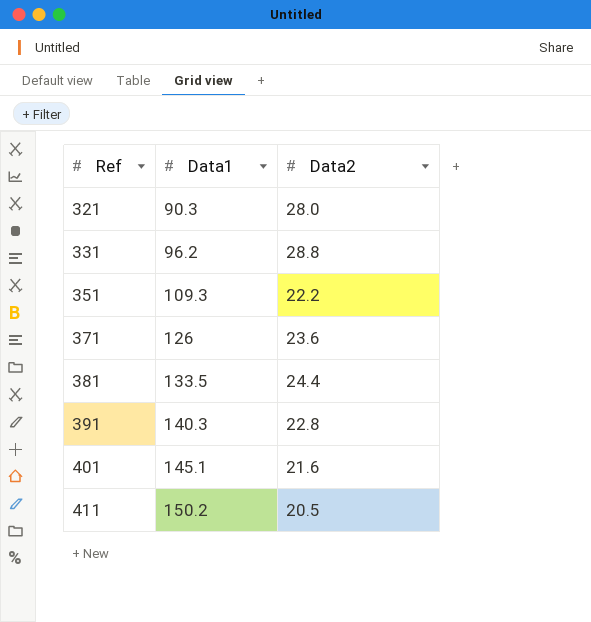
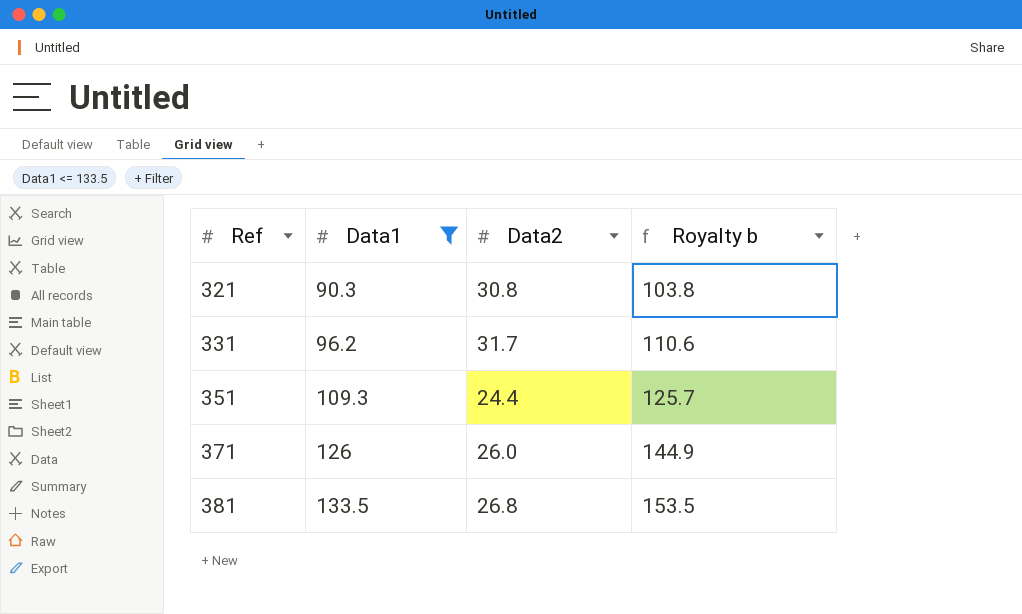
filter: none -> Data1 <= 133.5
column Royalty b | formula: none -> [Data1] * 1.15
321 | Data2: 28.0 -> 30.8
331 | Data2: 28.8 -> 31.7
351 | Data2: 22.2 -> 24.4
371 | Data2: 23.6 -> 26.0
381 | Data2: 24.4 -> 26.8

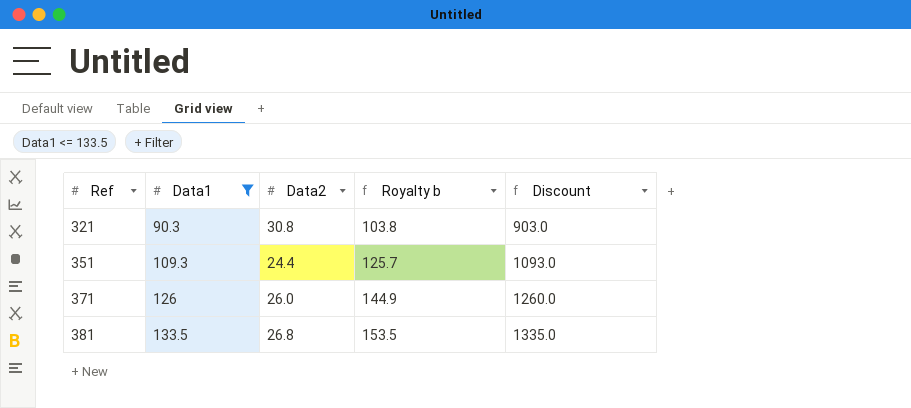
column Discount | formula: none -> [Data1] * 10
row 331: 96.2 | 31.7 | 110.6 -> none

